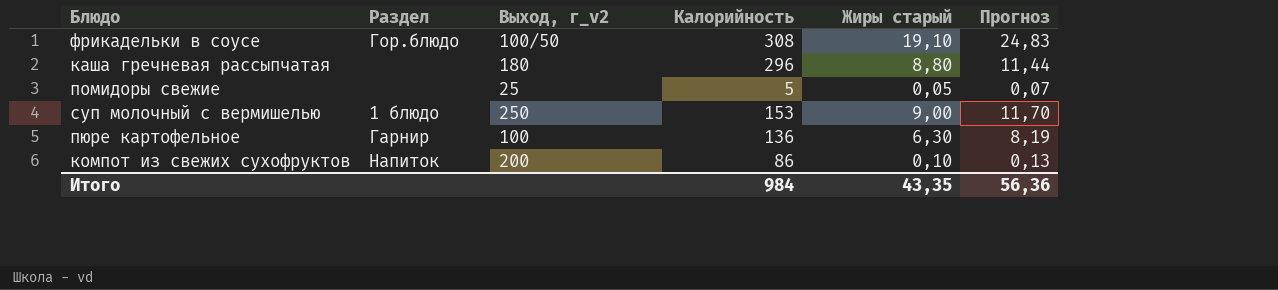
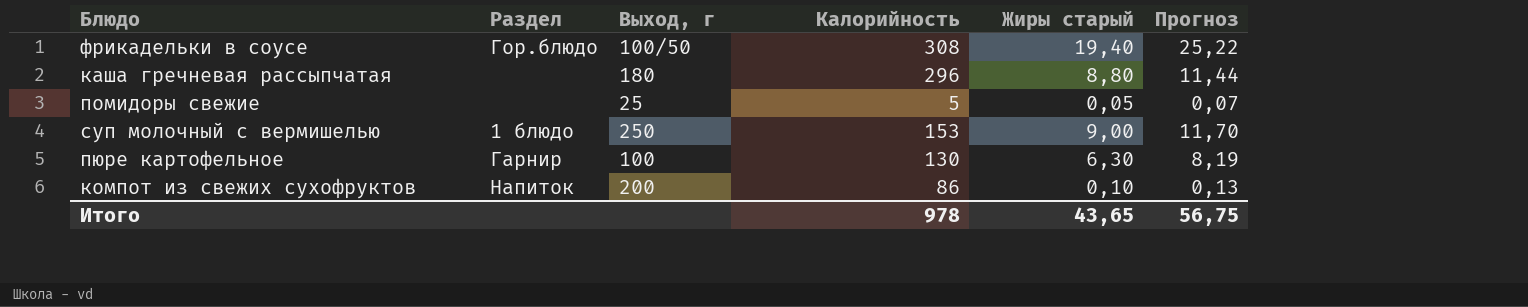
column name: Выход, г_v2 -> Выход, г
фрикадельки в соусе | Жиры старый: 19,10 -> 19,40
фрикадельки в соусе | Прогноз: 24,83 -> 25,22
пюре картофельное | Калорийность: 136 -> 130
Итого | Калорийность: 984 -> 978
Итого | Жиры старый: 43,35 -> 43,65
Итого | Прогноз: 56,36 -> 56,75

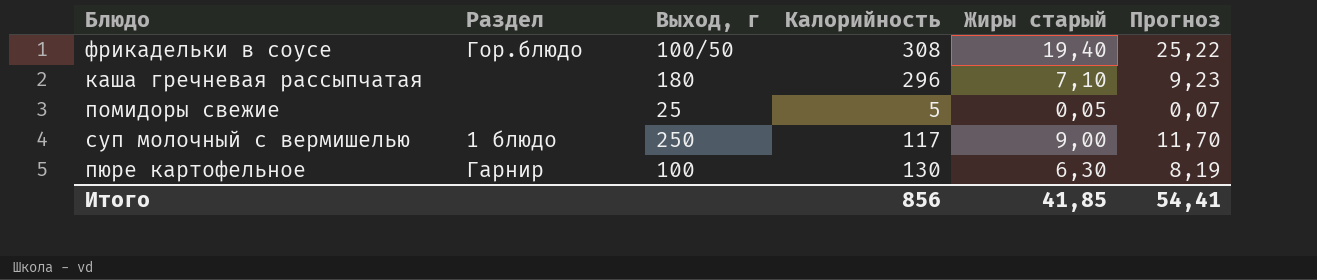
row компот из свежих сухофруктов: Напиток | 200 | 86 | 0,10 | 0,13 -> none
каша гречневая рассыпчатая | Жиры старый: 8,80 -> 7,10
каша гречневая рассыпчатая | Прогноз: 11,44 -> 9,23
суп молочный с вермишелью | Калорийность: 153 -> 117
Итого | Калорийность: 978 -> 856
Итого | Жиры старый: 43,65 -> 41,85
Итого | Прогноз: 56,75 -> 54,41

